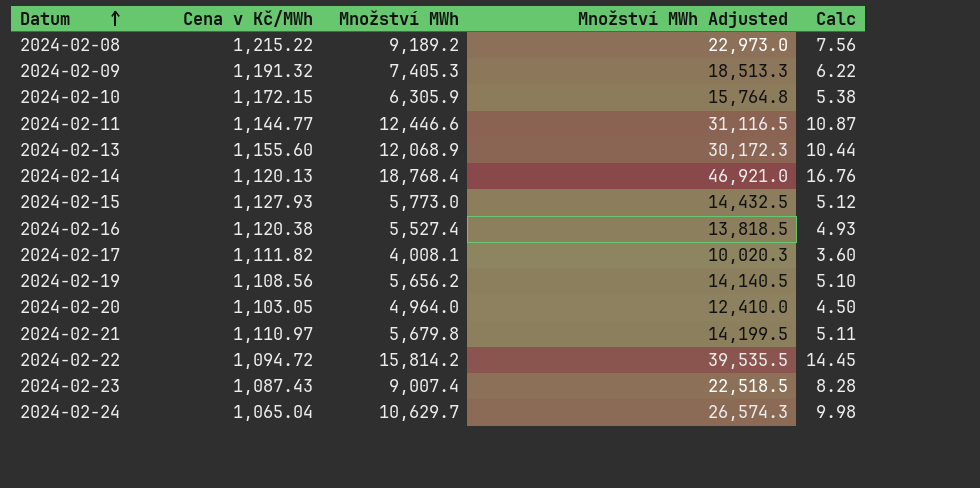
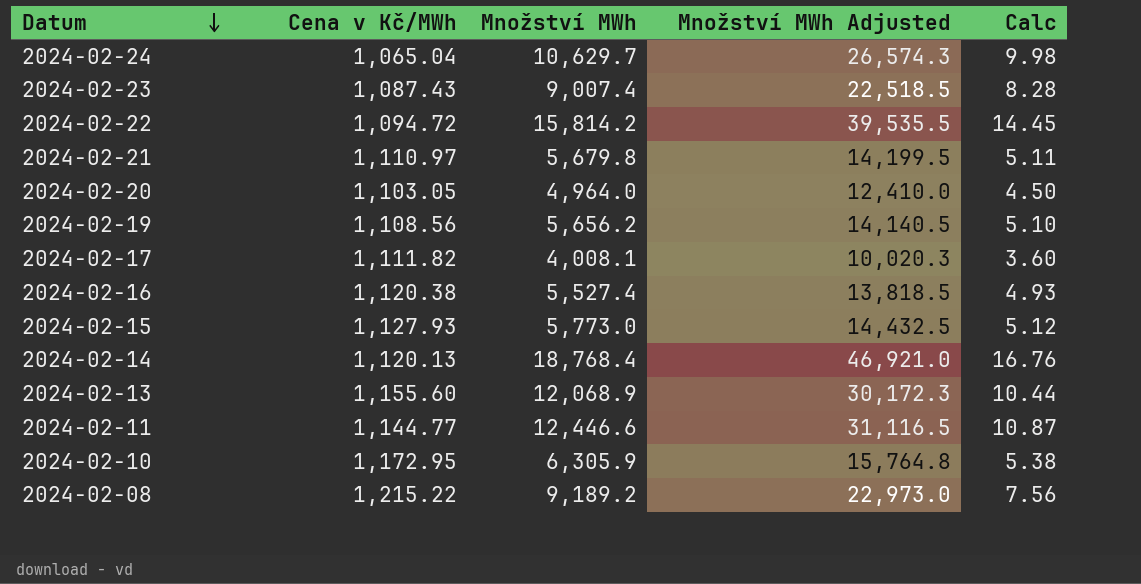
row order: Datum ascending -> Datum descending
row 2024-02-09: 1,191.32 | 7,405.3 | 18,513.3 | 6.22 -> none
2024-02-10 | Cena v Kč/MWh: 1,172.15 -> 1,172.95

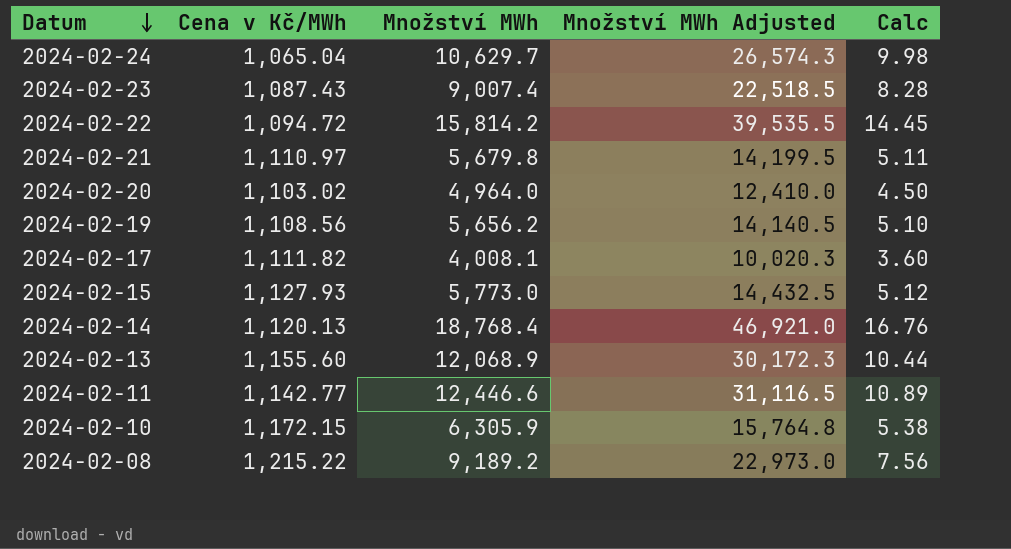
row 2024-02-16: 1,120.38 | 5,527.4 | 13,818.5 | 4.93 -> none
2024-02-20 | Cena v Kč/MWh: 1,103.05 -> 1,103.02
2024-02-11 | Cena v Kč/MWh: 1,144.77 -> 1,142.77
2024-02-11 | Calc: 10.87 -> 10.89
2024-02-10 | Cena v Kč/MWh: 1,172.95 -> 1,172.15

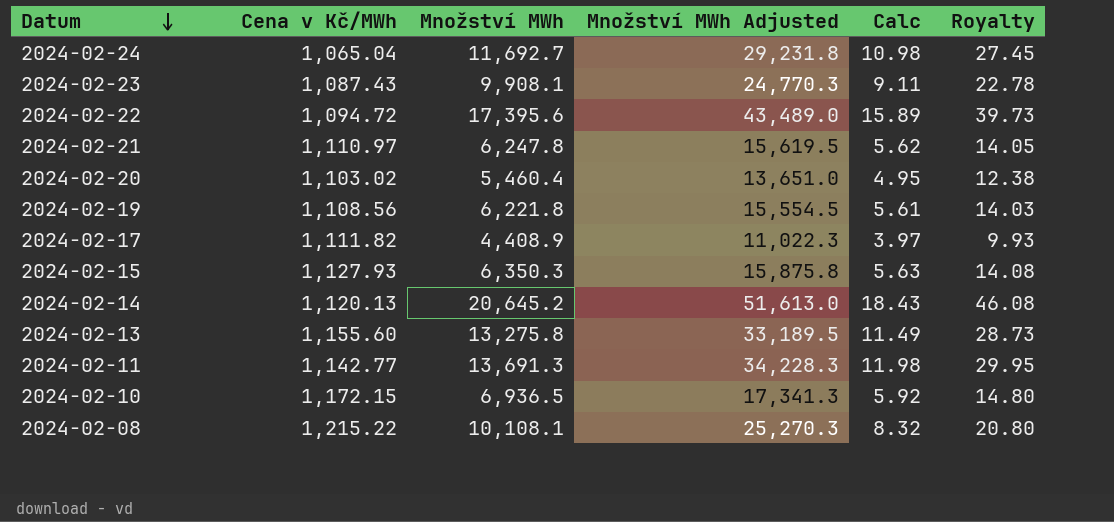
column Royalty | formula: none -> [Calc] * 2.5
2024-02-24 | Množství MWh: 10,629.7 -> 11,692.7
2024-02-24 | Množství MWh Adjusted: 26,574.3 -> 29,231.8
2024-02-24 | Calc: 9.98 -> 10.98
2024-02-23 | Množství MWh: 9,007.4 -> 9,908.1
2024-02-23 | Množství MWh Adjusted: 22,518.5 -> 24,770.3
2024-02-23 | Calc: 8.28 -> 9.11
2024-02-22 | Množství MWh: 15,814.2 -> 17,395.6
2024-02-22 | Množství MWh Adjusted: 39,535.5 -> 43,489.0
2024-02-22 | Calc: 14.45 -> 15.89
2024-02-21 | Množství MWh: 5,679.8 -> 6,247.8
2024-02-21 | Množství MWh Adjusted: 14,199.5 -> 15,619.5
2024-02-21 | Calc: 5.11 -> 5.62
2024-02-20 | Množství MWh: 4,964.0 -> 5,460.4
2024-02-20 | Množství MWh Adjusted: 12,410.0 -> 13,651.0
2024-02-20 | Calc: 4.50 -> 4.95
2024-02-19 | Množství MWh: 5,656.2 -> 6,221.8
2024-02-19 | Množství MWh Adjusted: 14,140.5 -> 15,554.5
2024-02-19 | Calc: 5.10 -> 5.61
2024-02-17 | Množství MWh: 4,008.1 -> 4,408.9
2024-02-17 | Množství MWh Adjusted: 10,020.3 -> 11,022.3
2024-02-17 | Calc: 3.60 -> 3.97
2024-02-15 | Množství MWh: 5,773.0 -> 6,350.3
2024-02-15 | Množství MWh Adjusted: 14,432.5 -> 15,875.8
2024-02-15 | Calc: 5.12 -> 5.63
2024-02-14 | Množství MWh: 18,768.4 -> 20,645.2
2024-02-14 | Množství MWh Adjusted: 46,921.0 -> 51,613.0
2024-02-14 | Calc: 16.76 -> 18.43
2024-02-13 | Množství MWh: 12,068.9 -> 13,275.8
2024-02-13 | Množství MWh Adjusted: 30,172.3 -> 33,189.5
2024-02-13 | Calc: 10.44 -> 11.49
2024-02-11 | Množství MWh: 12,446.6 -> 13,691.3
2024-02-11 | Množství MWh Adjusted: 31,116.5 -> 34,228.3
2024-02-11 | Calc: 10.89 -> 11.98
2024-02-10 | Množství MWh: 6,305.9 -> 6,936.5
2024-02-10 | Množství MWh Adjusted: 15,764.8 -> 17,341.3
2024-02-10 | Calc: 5.38 -> 5.92
2024-02-08 | Množství MWh: 9,189.2 -> 10,108.1
2024-02-08 | Množství MWh Adjusted: 22,973.0 -> 25,270.3
2024-02-08 | Calc: 7.56 -> 8.32

